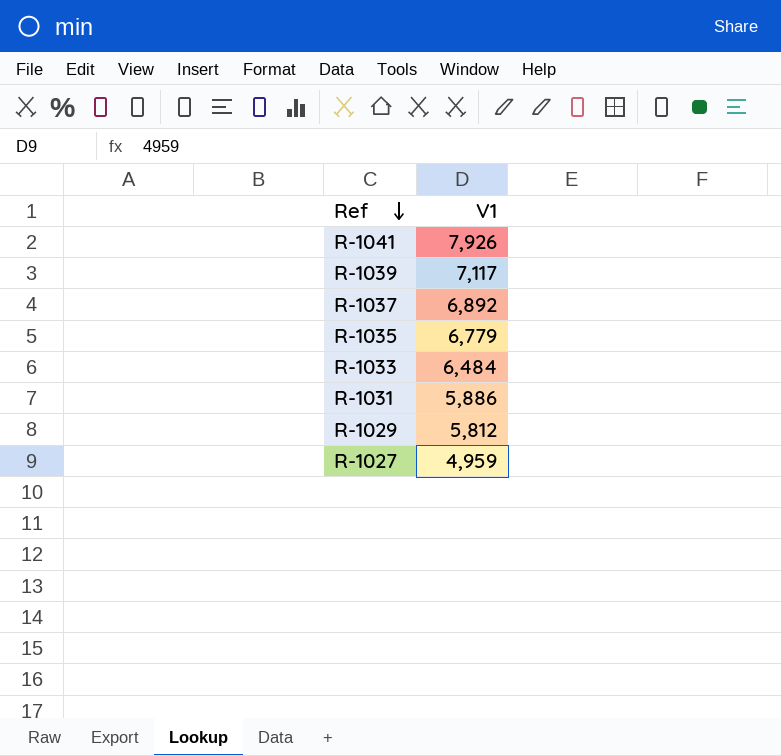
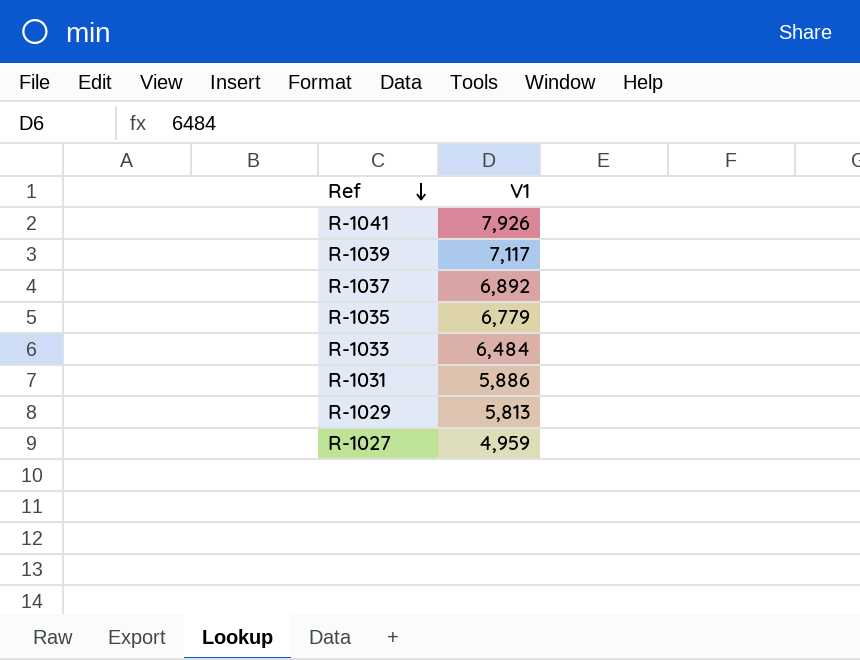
R-1029 | V1: 5,812 -> 5,813

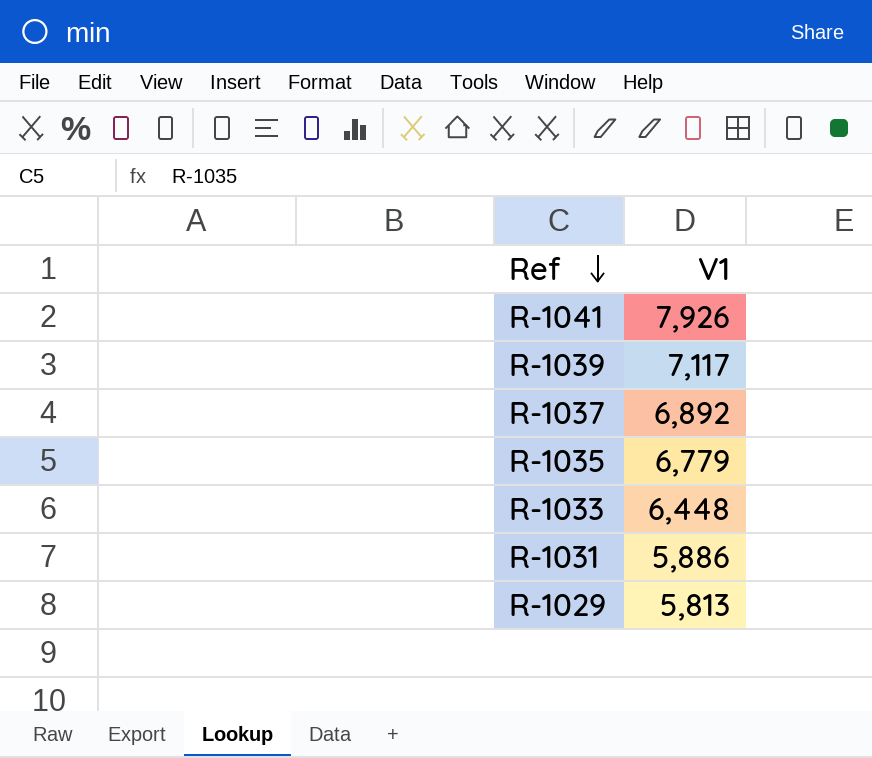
row R-1027: 4,959 -> none
R-1033 | V1: 6,484 -> 6,448

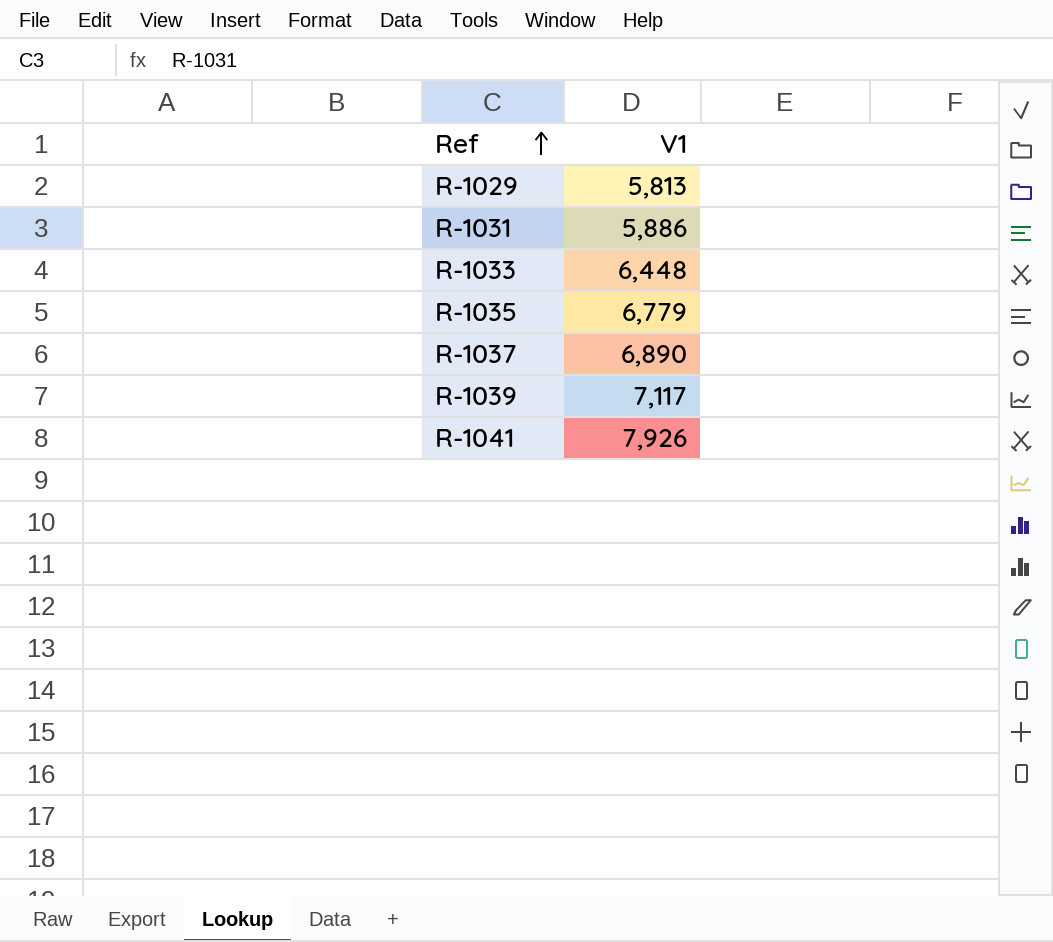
row order: Ref descending -> Ref ascending
R-1037 | V1: 6,892 -> 6,890

